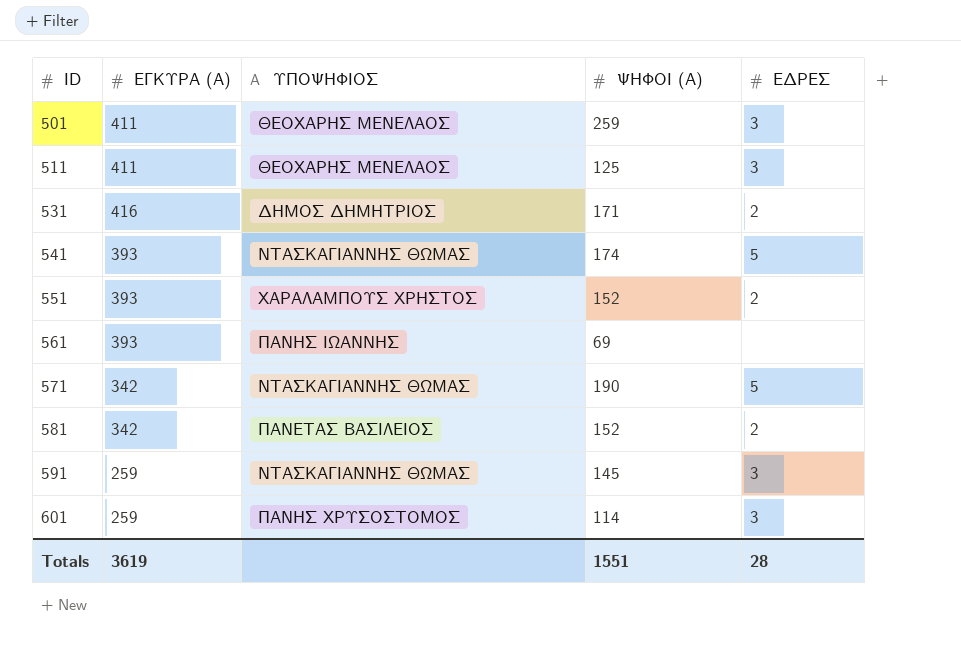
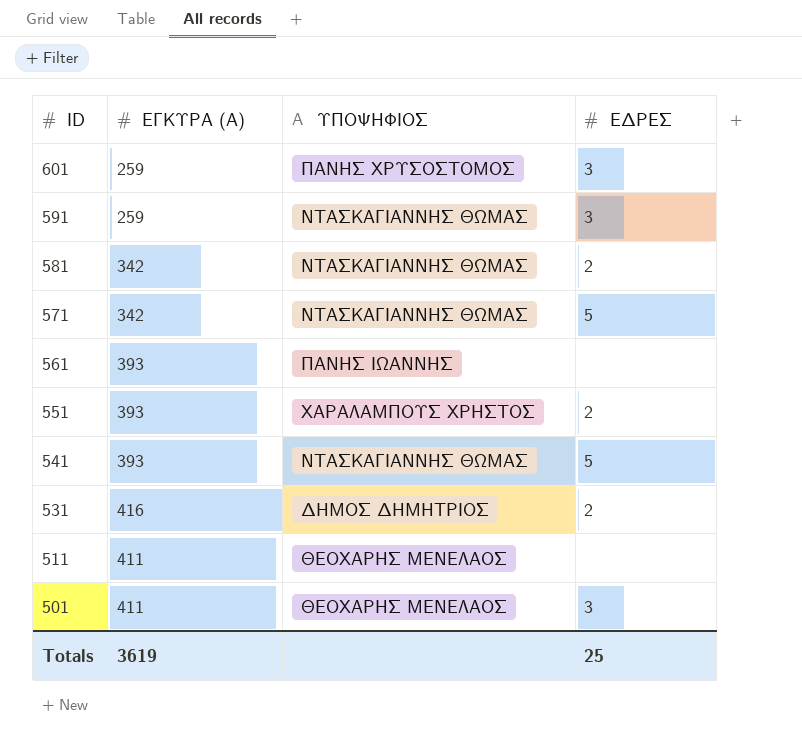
row order: ID ascending -> ID descending
column ΨΗΦΟΙ (Α) | position: 4 -> none
581 | ΥΠΟΨΗΦΙΟΣ: ΠΑΝΕΤΑΣ ΒΑΣΙΛΕΙΟΣ -> ΝΤΑΣΚΑΓΙΑΝΝΗΣ ΘΩΜΑΣ
511 | ΕΔΡΕΣ: 3 -> none
Totals | ΕΔΡΕΣ: 28 -> 25

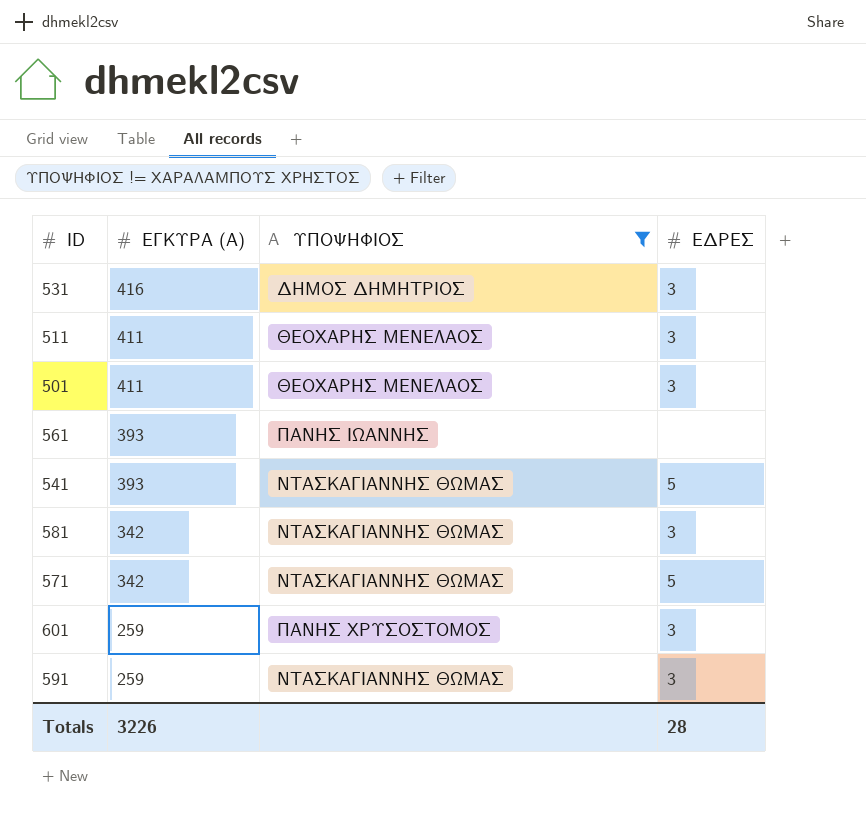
filter: none -> ΥΠΟΨΗΦΙΟΣ != ΧΑΡΑΛΑΜΠΟΥΣ ΧΡΗΣΤΟΣ
row order: ID descending -> ΕΓΚΥΡΑ (Α) descending
531 | ΕΔΡΕΣ: 2 -> 3
511 | ΕΔΡΕΣ: none -> 3
581 | ΕΔΡΕΣ: 2 -> 3
Totals | ΕΓΚΥΡΑ (Α): 3619 -> 3226
Totals | ΕΔΡΕΣ: 25 -> 28

